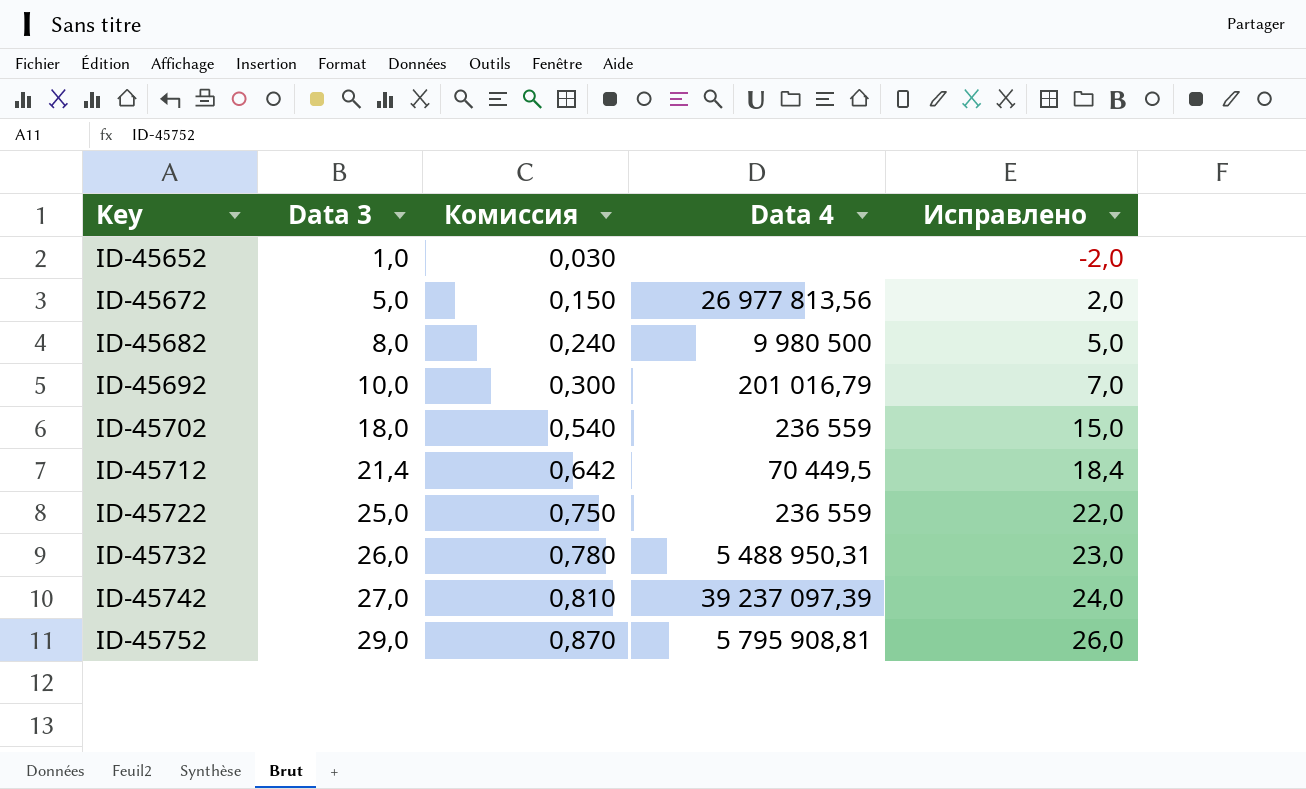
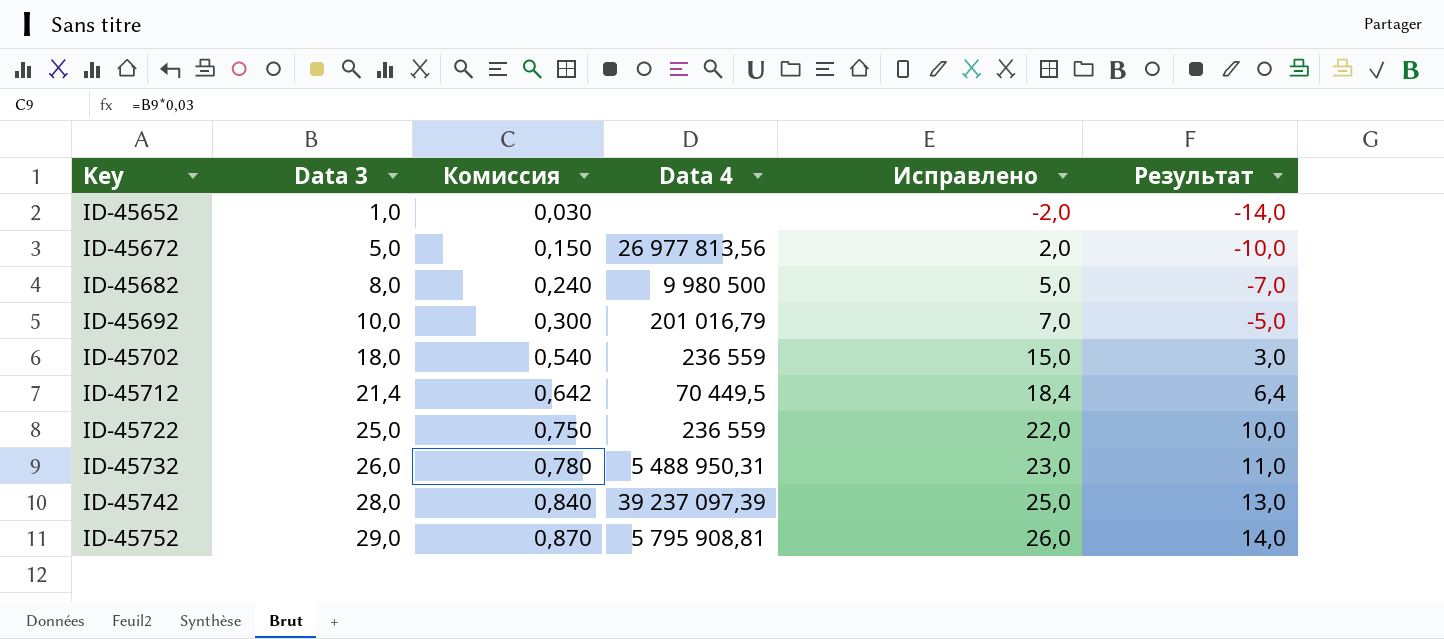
column Результат | formula: none -> [Data 3] - 15
ID-45742 | Data 3: 27,0 -> 28,0
ID-45742 | Комиссия: 0,810 -> 0,840
ID-45742 | Исправлено: 24,0 -> 25,0

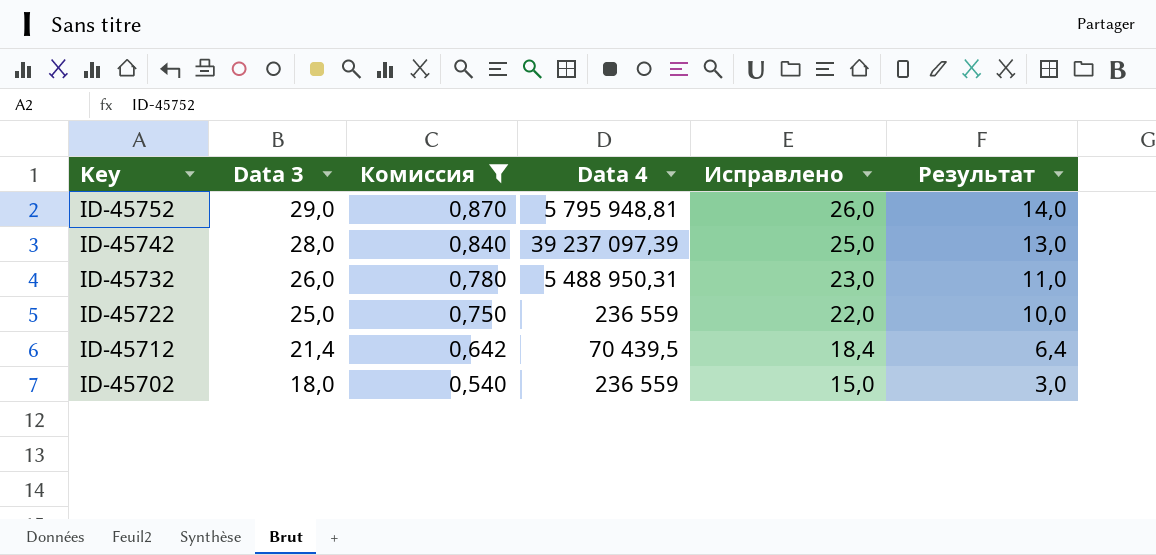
filter: none -> Комиссия >= 0,540
row order: Key ascending -> Key descending
ID-45752 | Data 4: 5 795 908,81 -> 5 795 948,81
ID-45712 | Data 4: 70 449,5 -> 70 439,5

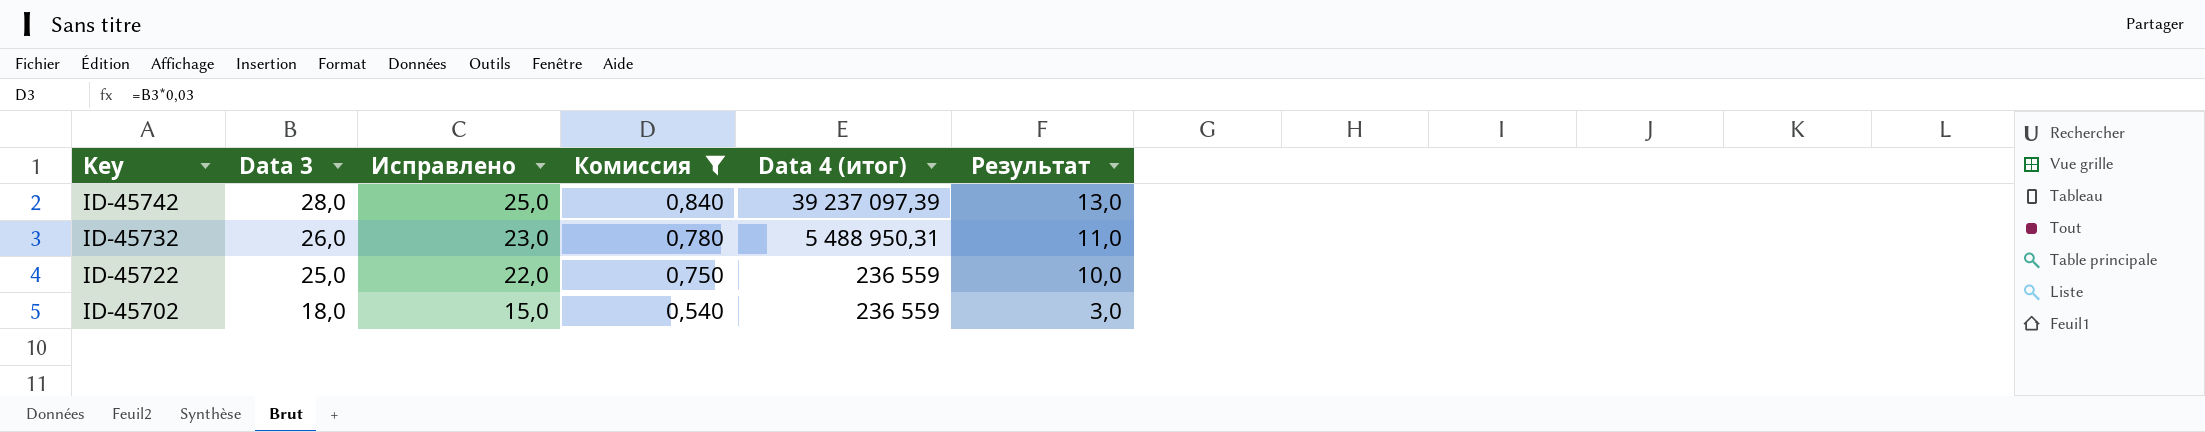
column Исправлено | position: 5 -> 3
column name: Data 4 -> Data 4 (итог)
row ID-45752: 29,0 | 0,870 | 5 795 948,81 | 26,0 | 14,0 -> none
row ID-45712: 21,4 | 0,642 | 70 439,5 | 18,4 | 6,4 -> none

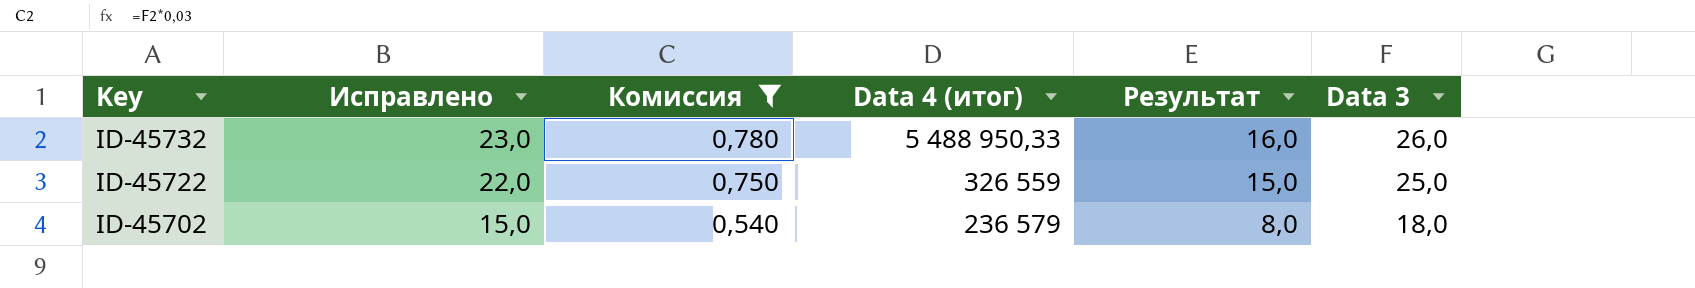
column Результат | formula: [Data 3] - 15 -> [Data 3] - 10
column Data 3 | position: 2 -> 6
row ID-45742: 28,0 | 25,0 | 0,840 | 39 237 097,39 | 13,0 -> none
ID-45732 | Data 4 (итог): 5 488 950,31 -> 5 488 950,33
ID-45722 | Data 4 (итог): 236 559 -> 326 559
ID-45702 | Data 4 (итог): 236 559 -> 236 579

